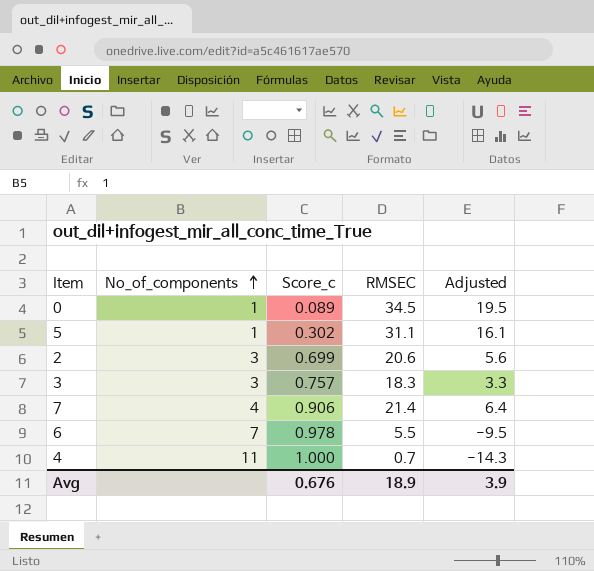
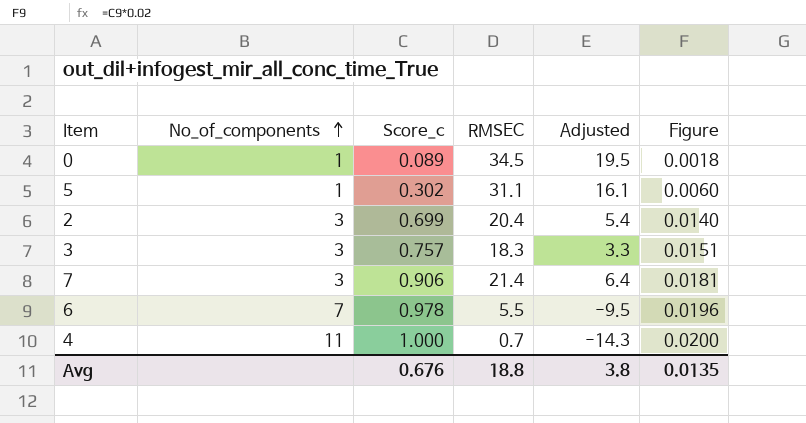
column Figure | formula: none -> [Score_c] * 0.02
2 | RMSEC: 20.6 -> 20.4
2 | Adjusted: 5.6 -> 5.4
7 | No_of_components: 4 -> 3
Avg | RMSEC: 18.9 -> 18.8
Avg | Adjusted: 3.9 -> 3.8

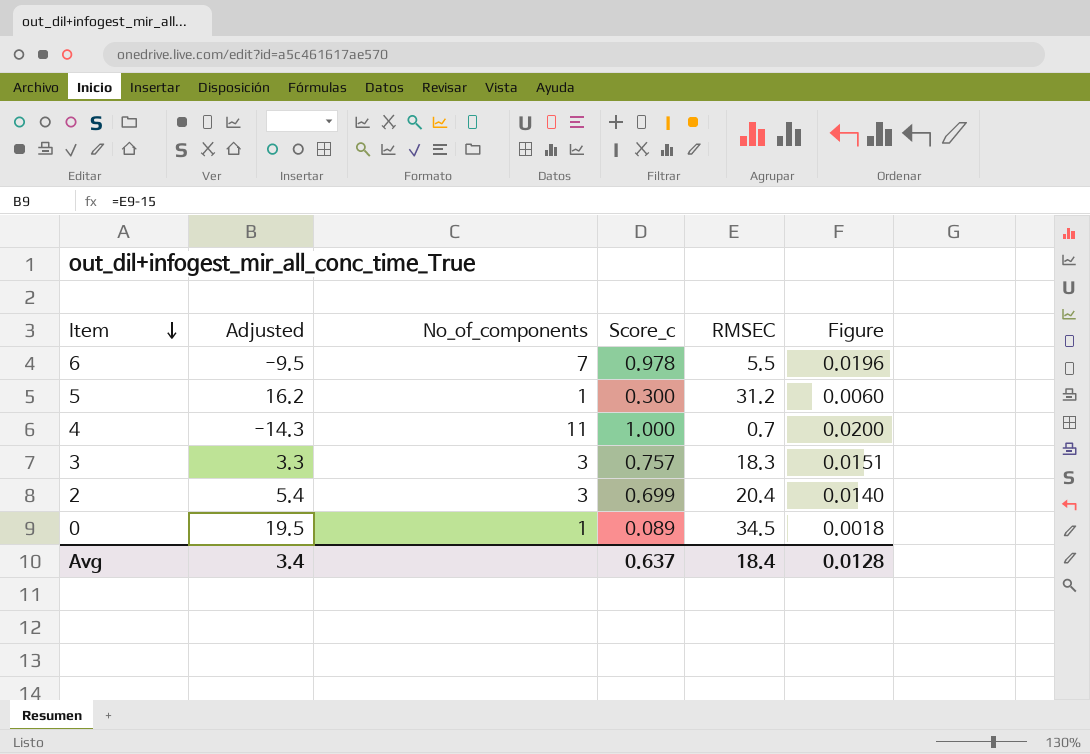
row order: No_of_components ascending -> Item descending
column Adjusted | position: 5 -> 2
row 7: 3 | 0.906 | 21.4 | 6.4 | 0.0181 -> none
5 | Adjusted: 16.1 -> 16.2
5 | Score_c: 0.302 -> 0.300
5 | RMSEC: 31.1 -> 31.2
Avg | Adjusted: 3.8 -> 3.4
Avg | Score_c: 0.676 -> 0.637
Avg | RMSEC: 18.8 -> 18.4
Avg | Figure: 0.0135 -> 0.0128

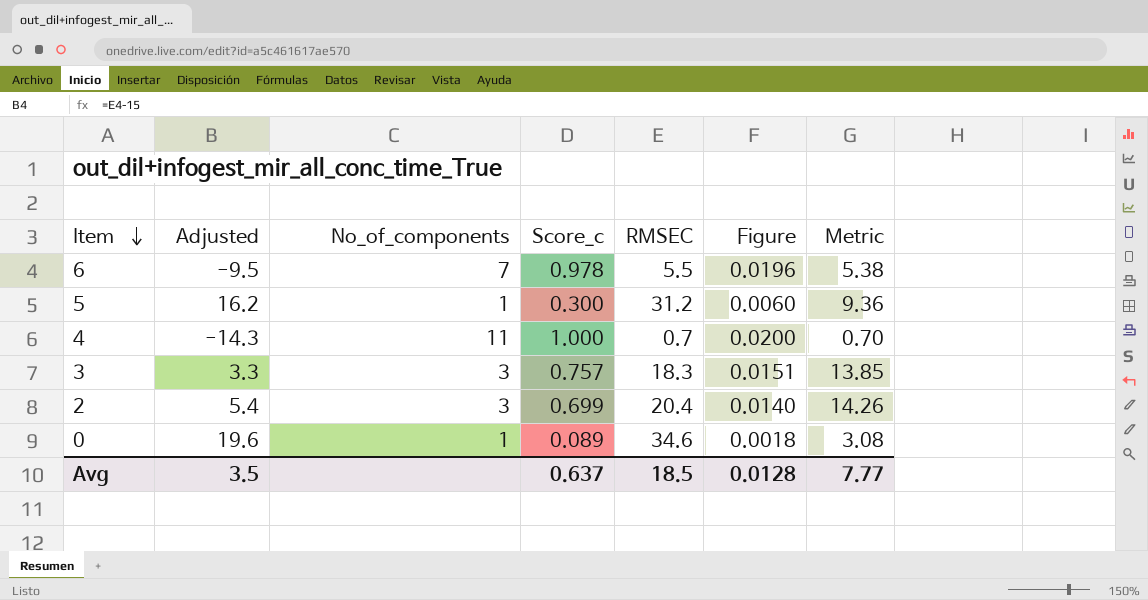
column Metric | formula: none -> [Score_c] * [RMSEC]
0 | Adjusted: 19.5 -> 19.6
0 | RMSEC: 34.5 -> 34.6
Avg | Adjusted: 3.4 -> 3.5
Avg | RMSEC: 18.4 -> 18.5

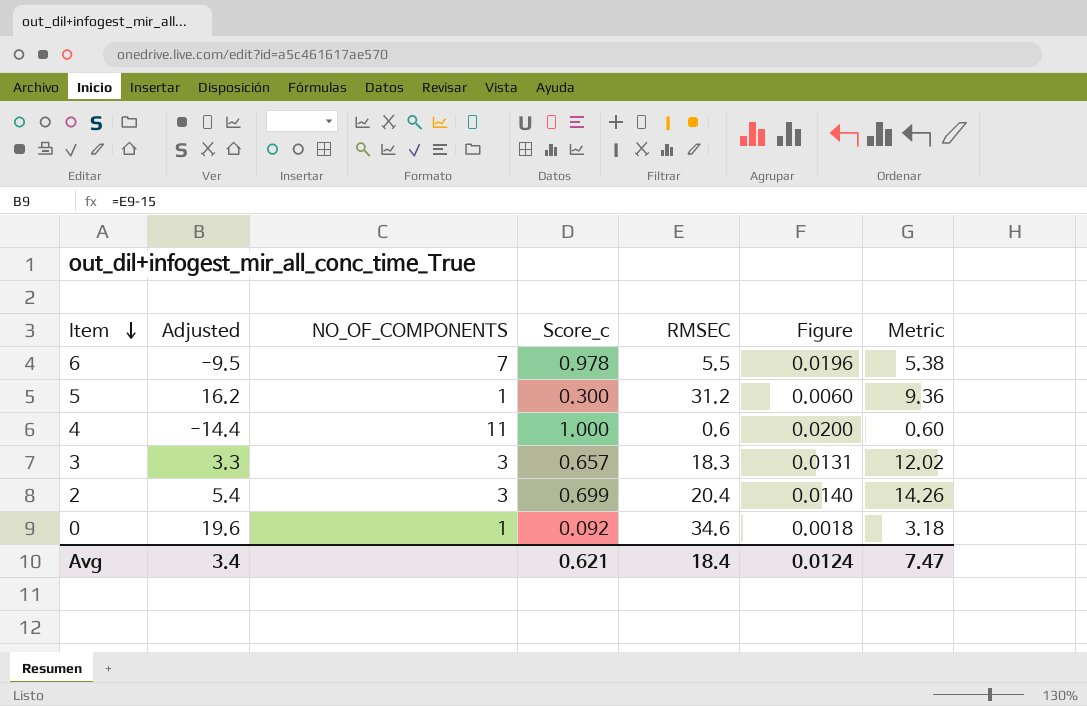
column name: No_of_components -> NO_OF_COMPONENTS
4 | Adjusted: -14.3 -> -14.4
4 | RMSEC: 0.7 -> 0.6
4 | Metric: 0.70 -> 0.60
3 | Score_c: 0.757 -> 0.657
3 | Figure: 0.0151 -> 0.0131
3 | Metric: 13.85 -> 12.02
0 | Score_c: 0.089 -> 0.092
0 | Metric: 3.08 -> 3.18
Avg | Adjusted: 3.5 -> 3.4
Avg | Score_c: 0.637 -> 0.621
Avg | RMSEC: 18.5 -> 18.4
Avg | Figure: 0.0128 -> 0.0124
Avg | Metric: 7.77 -> 7.47

